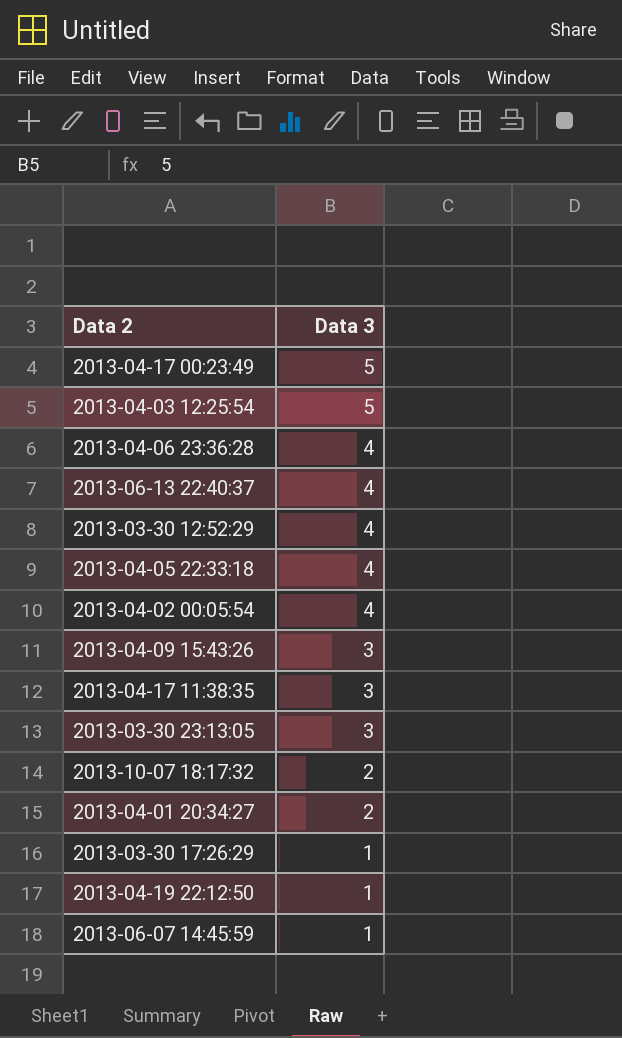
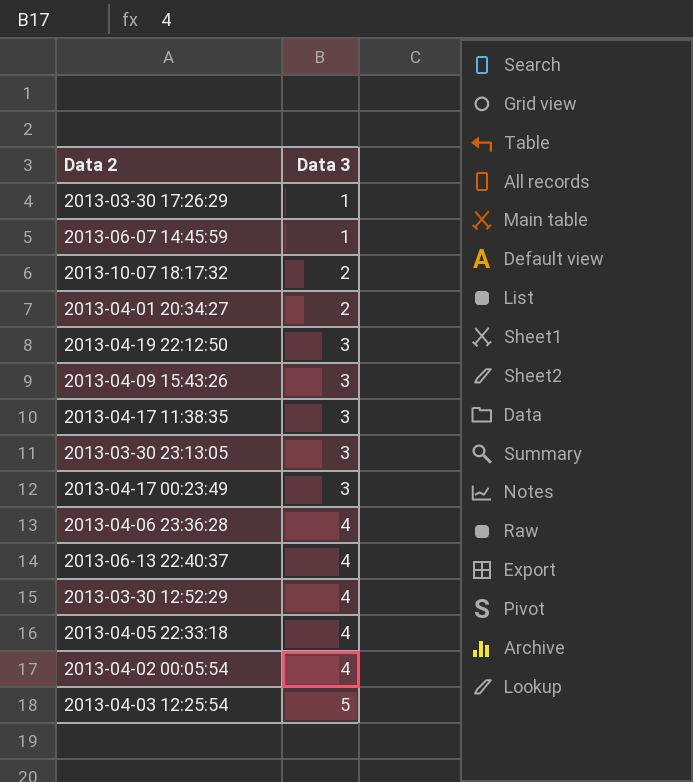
row order: Data 3 descending -> Data 3 ascending
2013-04-19 22:12:50 | Data 3: 1 -> 3
2013-04-17 00:23:49 | Data 3: 5 -> 3

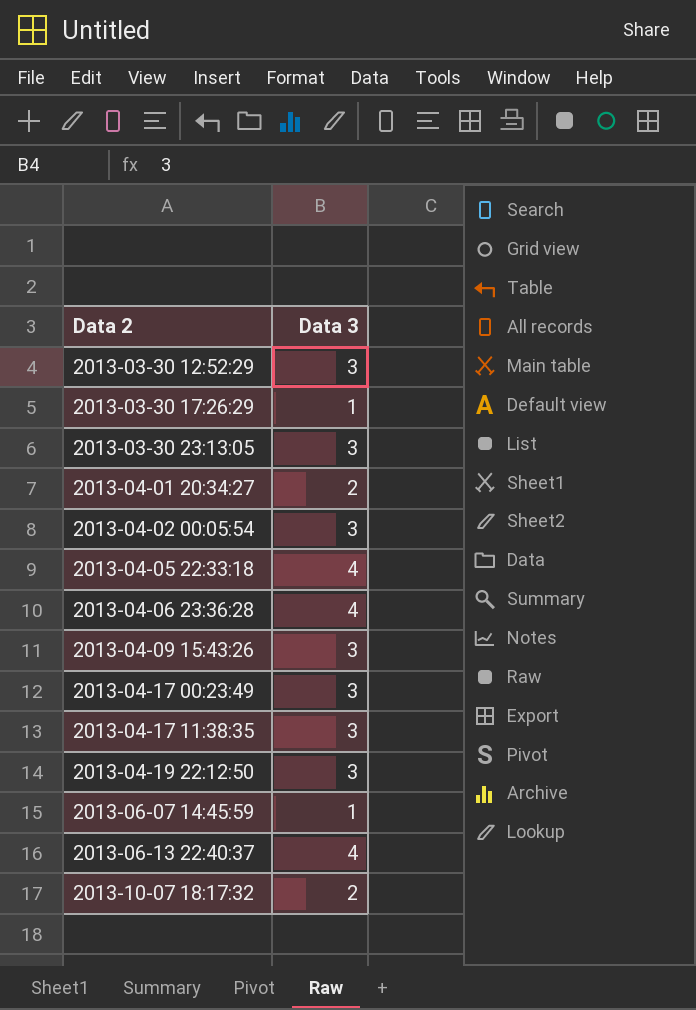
row order: Data 3 ascending -> Data 2 ascending
row 2013-04-03 12:25:54: 5 -> none
2013-03-30 12:52:29 | Data 3: 4 -> 3
2013-04-02 00:05:54 | Data 3: 4 -> 3

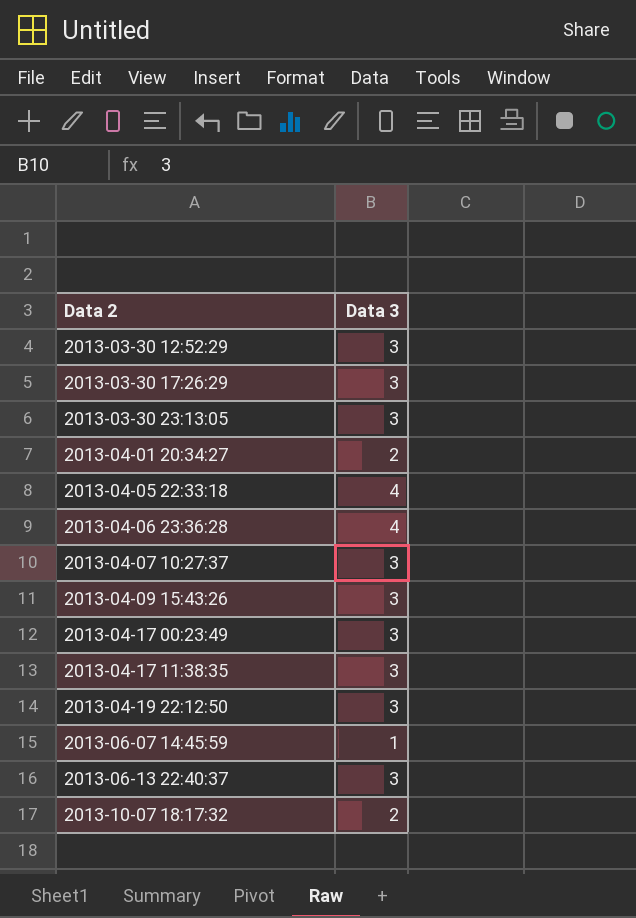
row 2013-04-02 00:05:54: 3 -> none
2013-03-30 17:26:29 | Data 3: 1 -> 3
row 2013-04-07 10:27:37: none -> 3
2013-06-13 22:40:37 | Data 3: 4 -> 3

